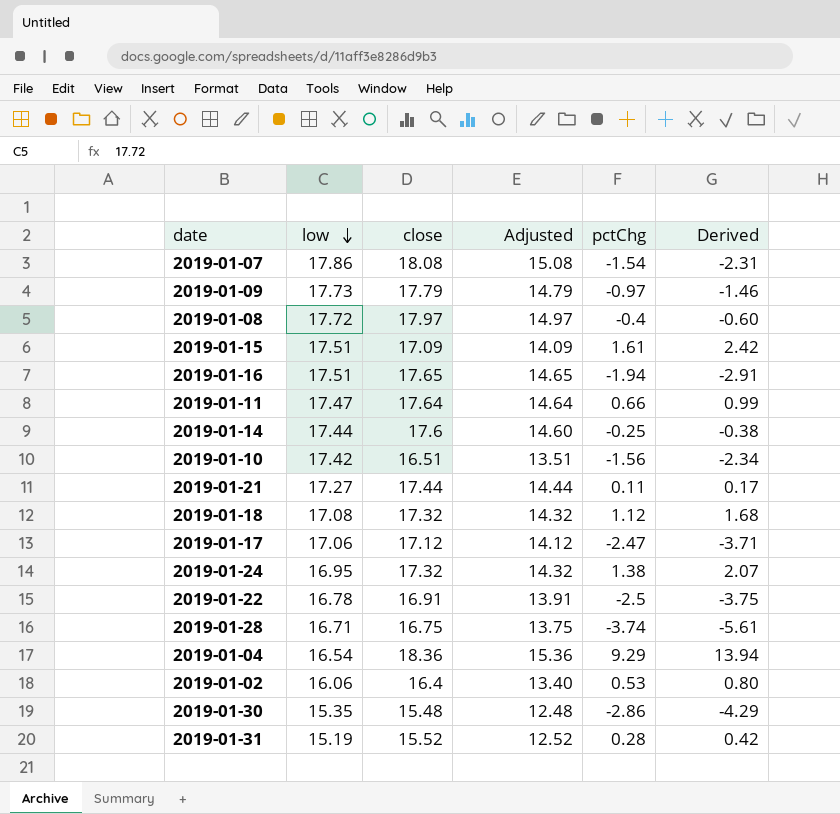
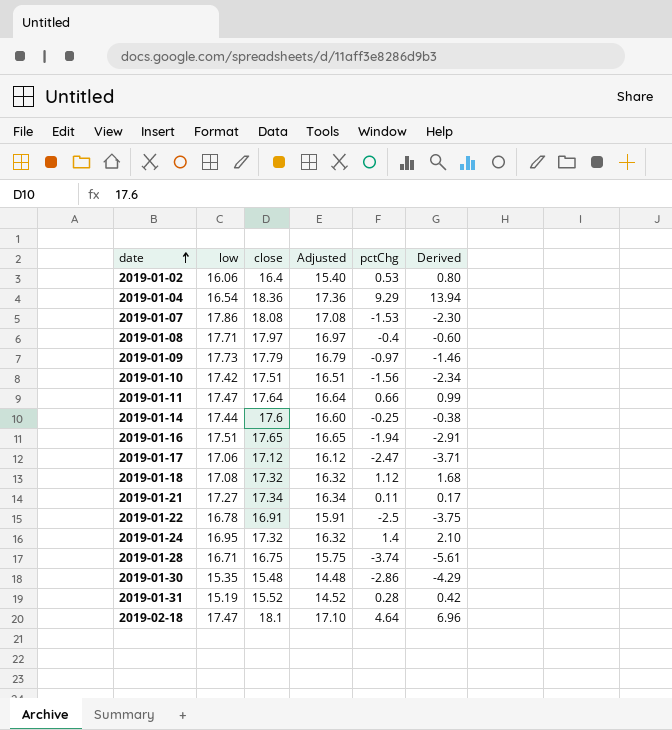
row order: low descending -> date ascending
column Adjusted | formula: [close] - 3 -> [close] - 1
row 2019-01-15: 17.51 | 17.09 | 14.09 | 1.61 | 2.42 -> none
2019-01-07 | pctChg: -1.54 -> -1.53
2019-01-07 | Derived: -2.31 -> -2.30
2019-01-08 | low: 17.72 -> 17.71
2019-01-10 | close: 16.51 -> 17.51
2019-01-21 | close: 17.44 -> 17.34
2019-01-24 | pctChg: 1.38 -> 1.4
2019-01-24 | Derived: 2.07 -> 2.10
row 2019-02-18: none -> 17.47 | 18.1 | 17.10 | 4.64 | 6.96

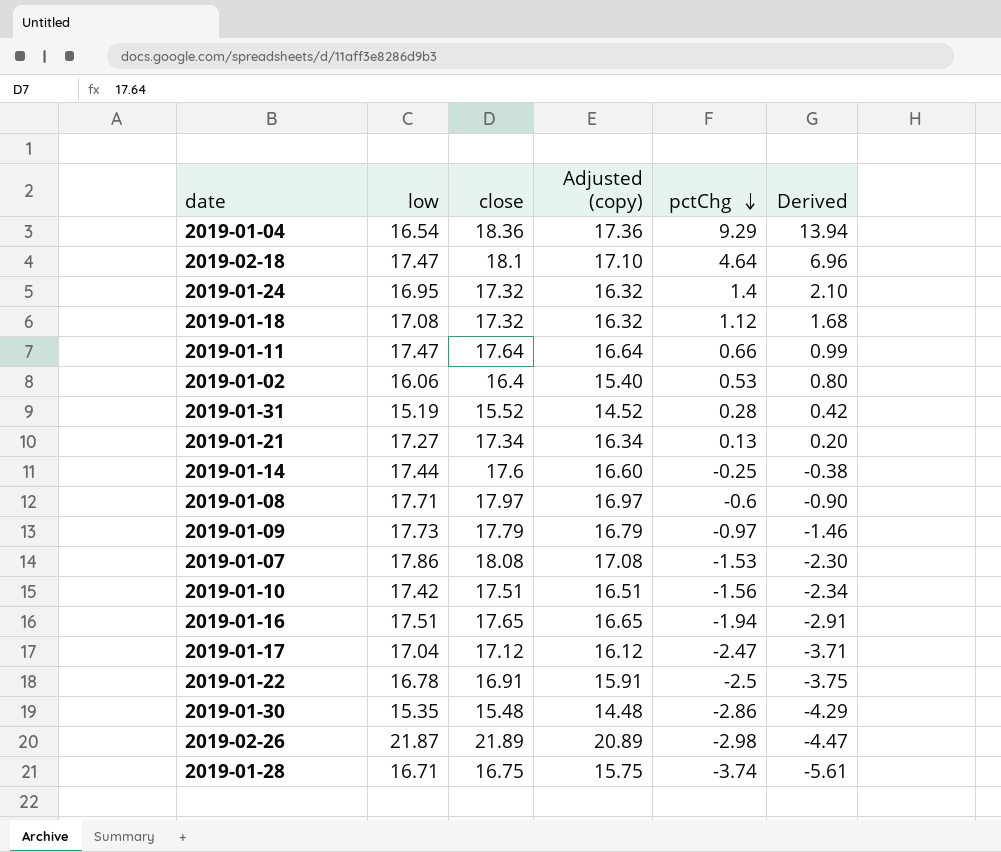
row order: date ascending -> pctChg descending
column name: Adjusted -> Adjusted (copy)
2019-01-21 | pctChg: 0.11 -> 0.13
2019-01-21 | Derived: 0.17 -> 0.20
2019-01-08 | pctChg: -0.4 -> -0.6
2019-01-08 | Derived: -0.60 -> -0.90
2019-01-17 | low: 17.06 -> 17.04
row 2019-02-26: none -> 21.87 | 21.89 | 20.89 | -2.98 | -4.47

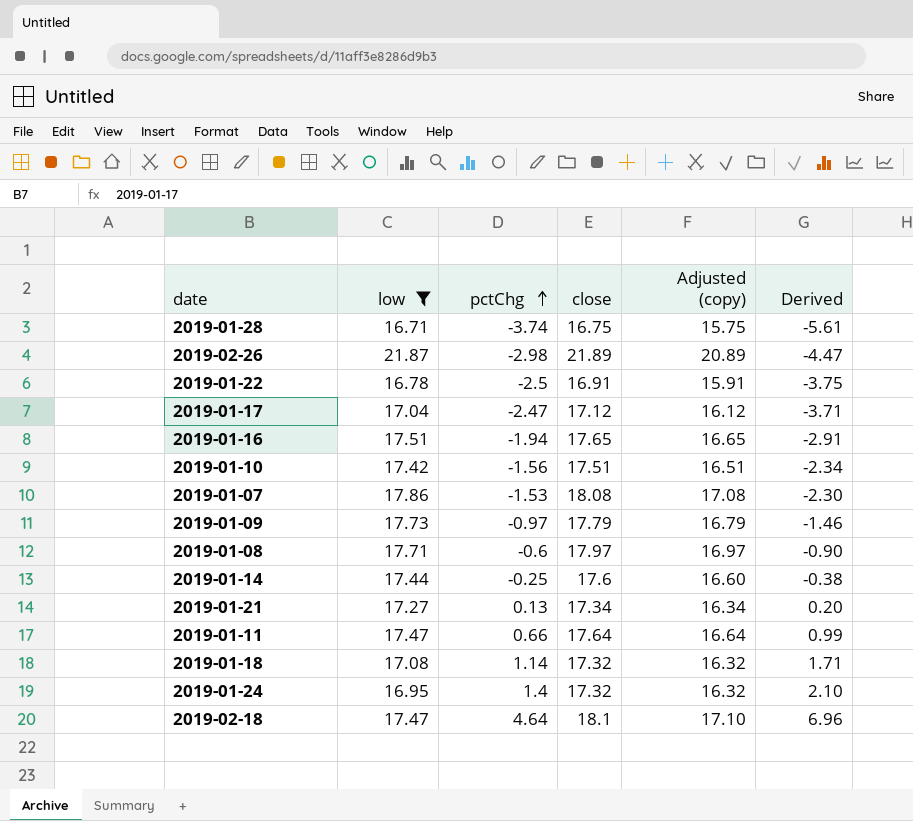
filter: none -> low >= 16.71
row order: pctChg descending -> pctChg ascending
column pctChg | position: 5 -> 3
2019-01-18 | pctChg: 1.12 -> 1.14
2019-01-18 | Derived: 1.68 -> 1.71

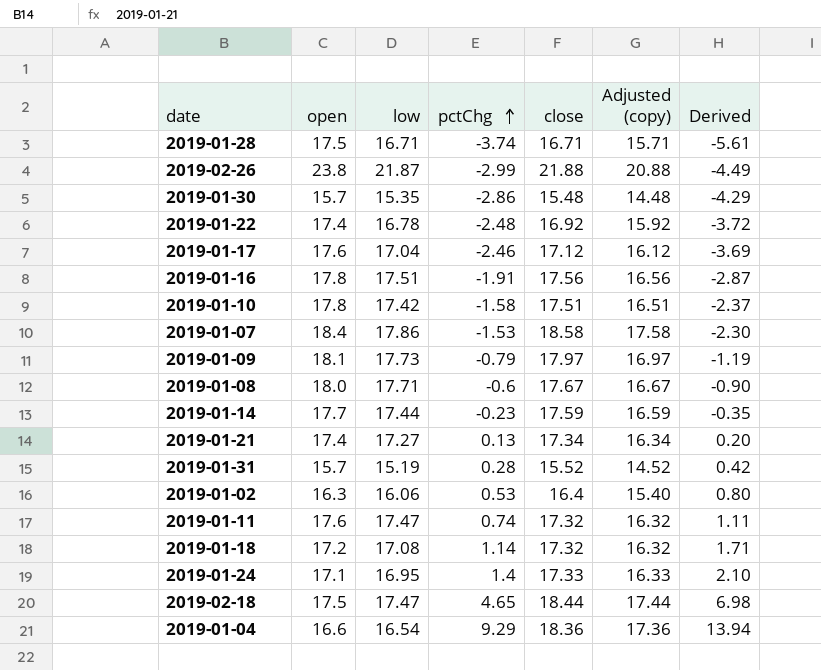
filter: low >= 16.71 -> none
column open | position: none -> 2
2019-01-28 | close: 16.75 -> 16.71
2019-01-28 | Adjusted (copy): 15.75 -> 15.71
2019-02-26 | pctChg: -2.98 -> -2.99
2019-02-26 | close: 21.89 -> 21.88
2019-02-26 | Adjusted (copy): 20.89 -> 20.88
2019-02-26 | Derived: -4.47 -> -4.49
2019-01-22 | pctChg: -2.5 -> -2.48
2019-01-22 | close: 16.91 -> 16.92
2019-01-22 | Adjusted (copy): 15.91 -> 15.92
2019-01-22 | Derived: -3.75 -> -3.72
2019-01-17 | pctChg: -2.47 -> -2.46
2019-01-17 | Derived: -3.71 -> -3.69
2019-01-16 | pctChg: -1.94 -> -1.91
2019-01-16 | close: 17.65 -> 17.56
2019-01-16 | Adjusted (copy): 16.65 -> 16.56
2019-01-16 | Derived: -2.91 -> -2.87
2019-01-10 | pctChg: -1.56 -> -1.58
2019-01-10 | Derived: -2.34 -> -2.37
2019-01-07 | close: 18.08 -> 18.58
2019-01-07 | Adjusted (copy): 17.08 -> 17.58
2019-01-09 | pctChg: -0.97 -> -0.79
2019-01-09 | close: 17.79 -> 17.97
2019-01-09 | Adjusted (copy): 16.79 -> 16.97
2019-01-09 | Derived: -1.46 -> -1.19
2019-01-08 | close: 17.97 -> 17.67
2019-01-08 | Adjusted (copy): 16.97 -> 16.67
2019-01-14 | pctChg: -0.25 -> -0.23
2019-01-14 | close: 17.6 -> 17.59
2019-01-14 | Adjusted (copy): 16.60 -> 16.59
2019-01-14 | Derived: -0.38 -> -0.35
2019-01-11 | pctChg: 0.66 -> 0.74
2019-01-11 | close: 17.64 -> 17.32
2019-01-11 | Adjusted (copy): 16.64 -> 16.32
2019-01-11 | Derived: 0.99 -> 1.11
2019-01-24 | close: 17.32 -> 17.33
2019-01-24 | Adjusted (copy): 16.32 -> 16.33
2019-02-18 | pctChg: 4.64 -> 4.65
2019-02-18 | close: 18.1 -> 18.44
2019-02-18 | Adjusted (copy): 17.10 -> 17.44
2019-02-18 | Derived: 6.96 -> 6.98

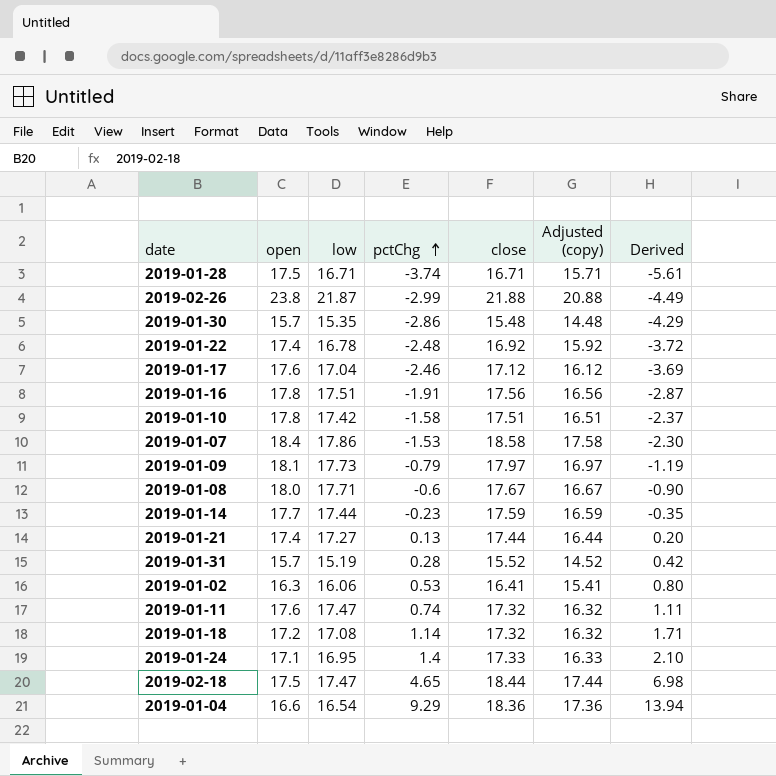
2019-01-21 | close: 17.34 -> 17.44
2019-01-21 | Adjusted (copy): 16.34 -> 16.44
2019-01-02 | close: 16.4 -> 16.41
2019-01-02 | Adjusted (copy): 15.40 -> 15.41

